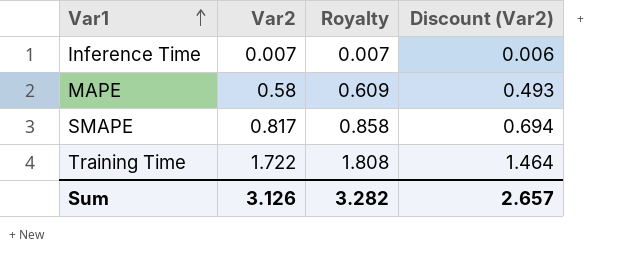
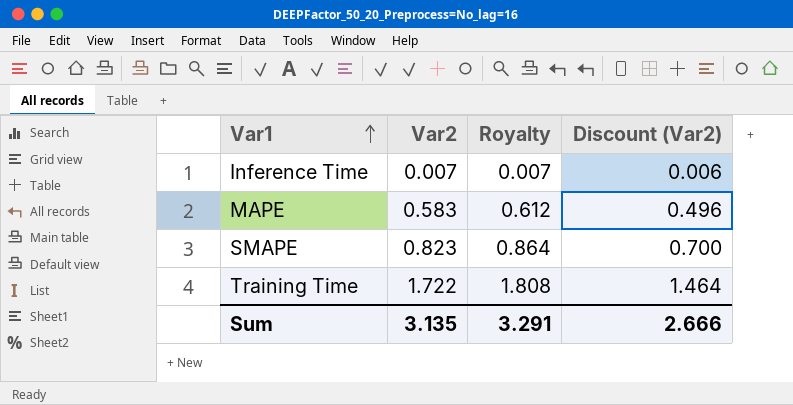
MAPE | Var2: 0.58 -> 0.583
MAPE | Royalty: 0.609 -> 0.612
MAPE | Discount (Var2): 0.493 -> 0.496
SMAPE | Var2: 0.817 -> 0.823
SMAPE | Royalty: 0.858 -> 0.864
SMAPE | Discount (Var2): 0.694 -> 0.700
Sum | Var2: 3.126 -> 3.135
Sum | Royalty: 3.282 -> 3.291
Sum | Discount (Var2): 2.657 -> 2.666

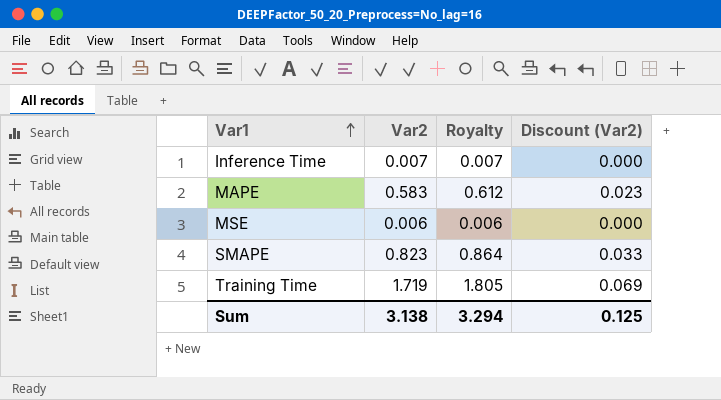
column Discount (Var2) | formula: [Var2] * 0.85 -> [Var2] * 0.04
row MSE: none -> 0.006 | 0.006 | 0.000
Training Time | Var2: 1.722 -> 1.719
Training Time | Royalty: 1.808 -> 1.805
Sum | Var2: 3.135 -> 3.138
Sum | Royalty: 3.291 -> 3.294
Sum | Discount (Var2): 2.666 -> 0.125

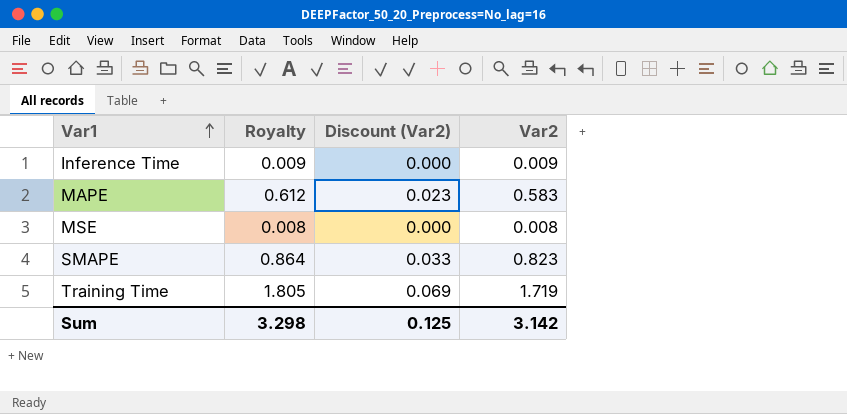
column Var2 | position: 2 -> 4
Inference Time | Royalty: 0.007 -> 0.009
Inference Time | Var2: 0.007 -> 0.009
MSE | Royalty: 0.006 -> 0.008
MSE | Var2: 0.006 -> 0.008
Sum | Royalty: 3.294 -> 3.298
Sum | Var2: 3.138 -> 3.142

